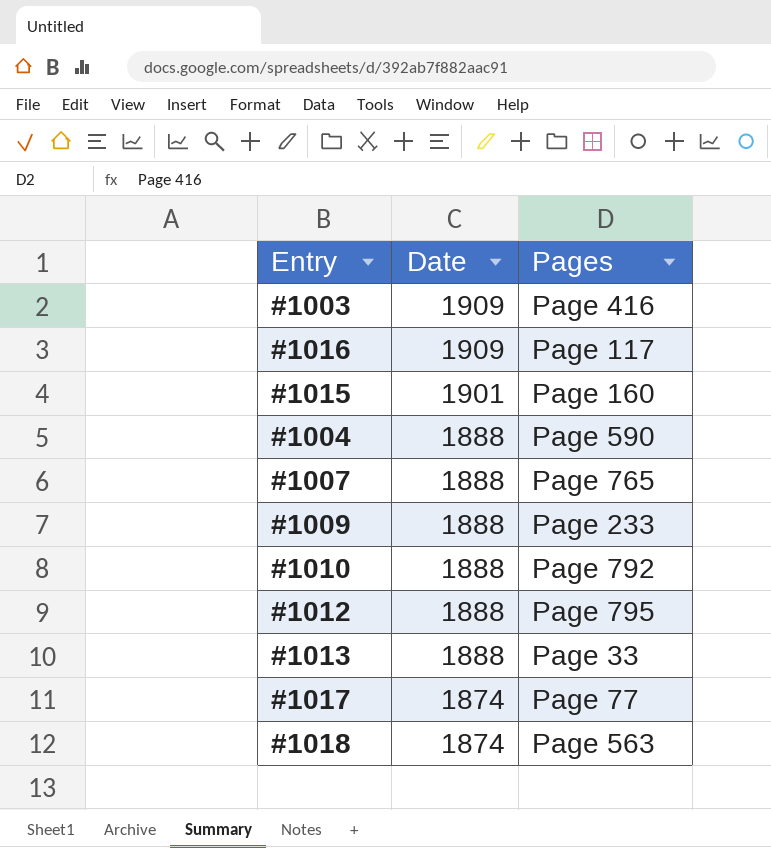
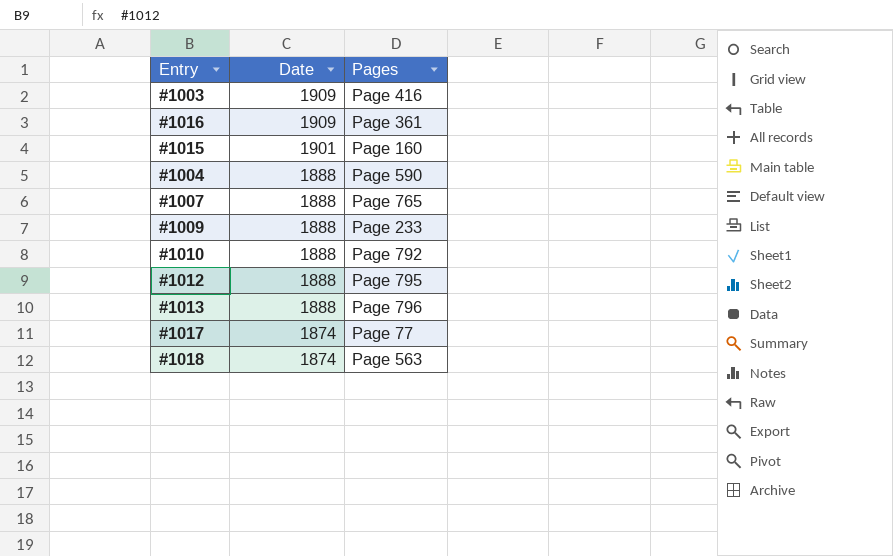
#1016 | Pages: Page 117 -> Page 361
#1013 | Pages: Page 33 -> Page 796

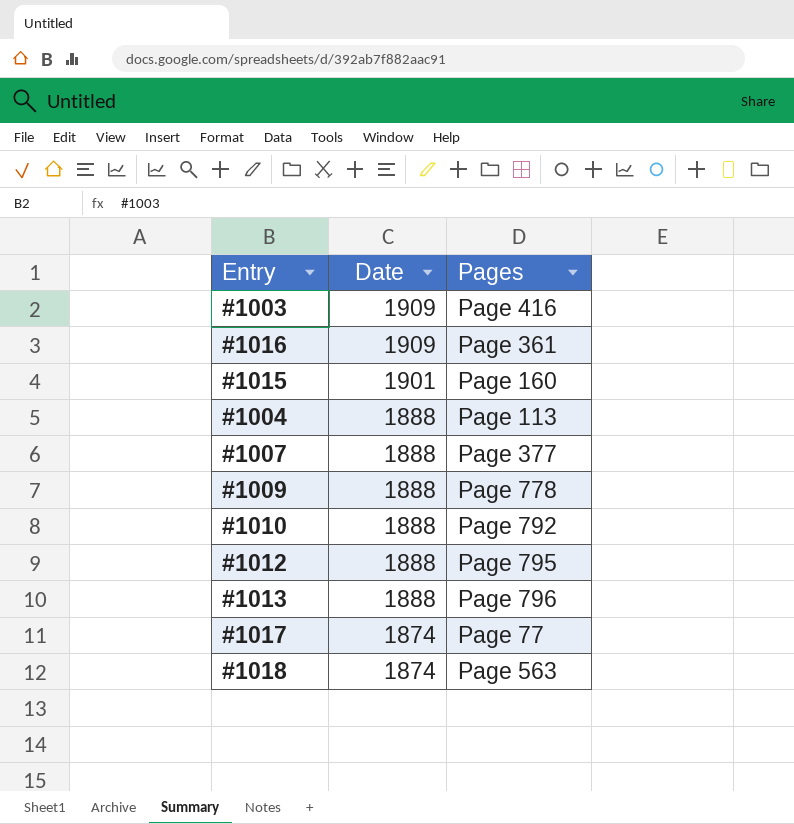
#1004 | Pages: Page 590 -> Page 113
#1007 | Pages: Page 765 -> Page 377
#1009 | Pages: Page 233 -> Page 778

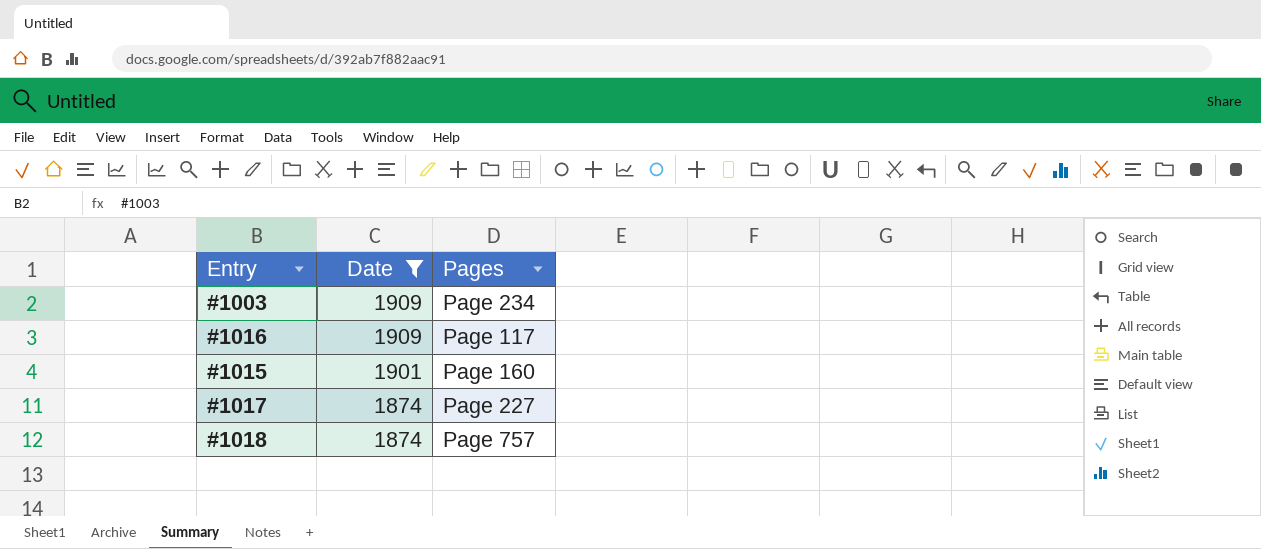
filter: none -> Date != 1888
#1003 | Pages: Page 416 -> Page 234
#1016 | Pages: Page 361 -> Page 117
#1017 | Pages: Page 77 -> Page 227
#1018 | Pages: Page 563 -> Page 757

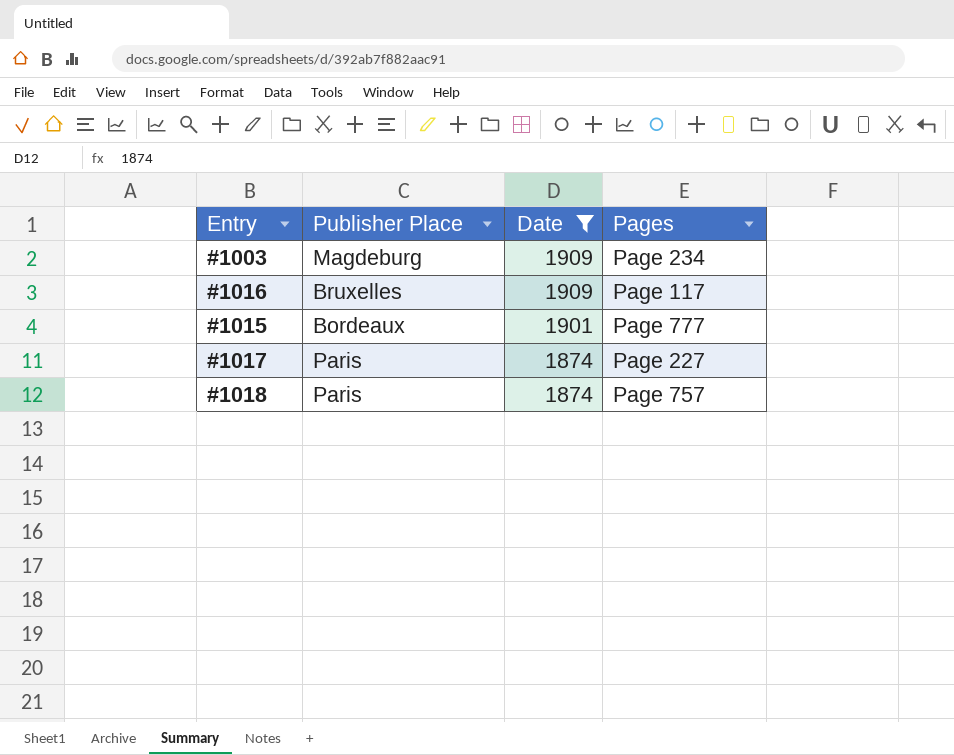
column Publisher Place | position: none -> 2
#1015 | Pages: Page 160 -> Page 777

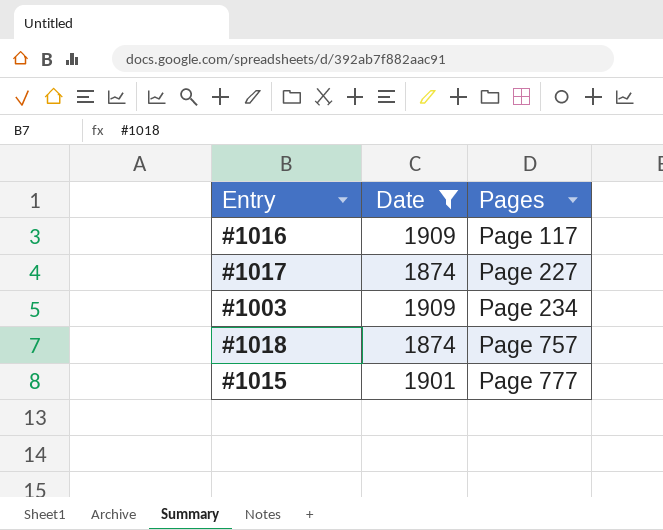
row order: Date descending -> Pages ascending
column Publisher Place | position: 2 -> none

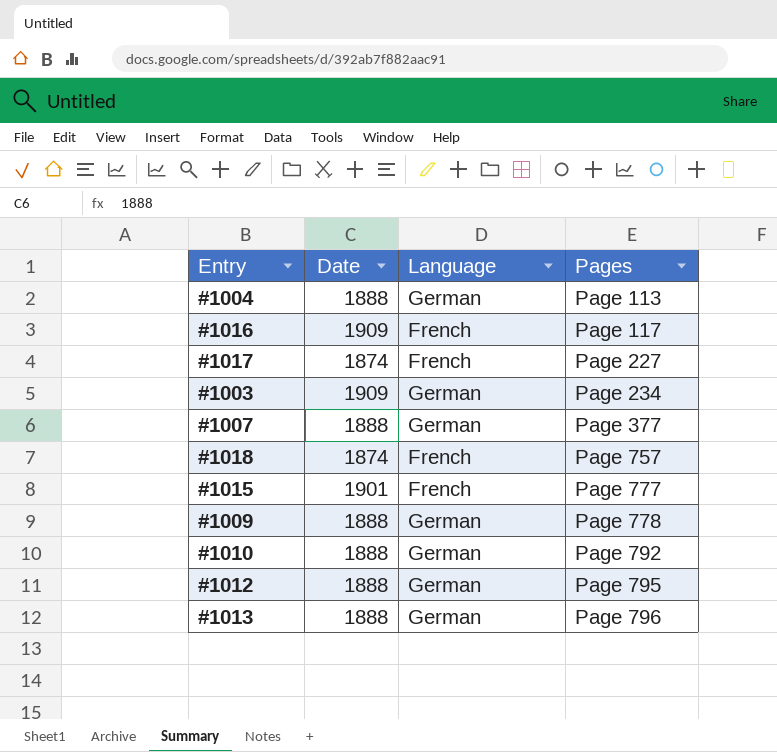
filter: Date != 1888 -> none
column Language | position: none -> 3

